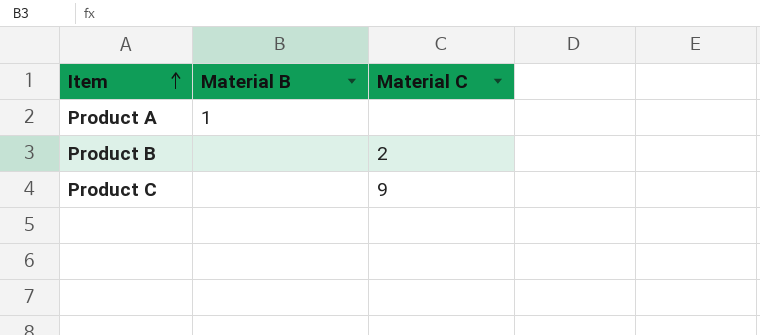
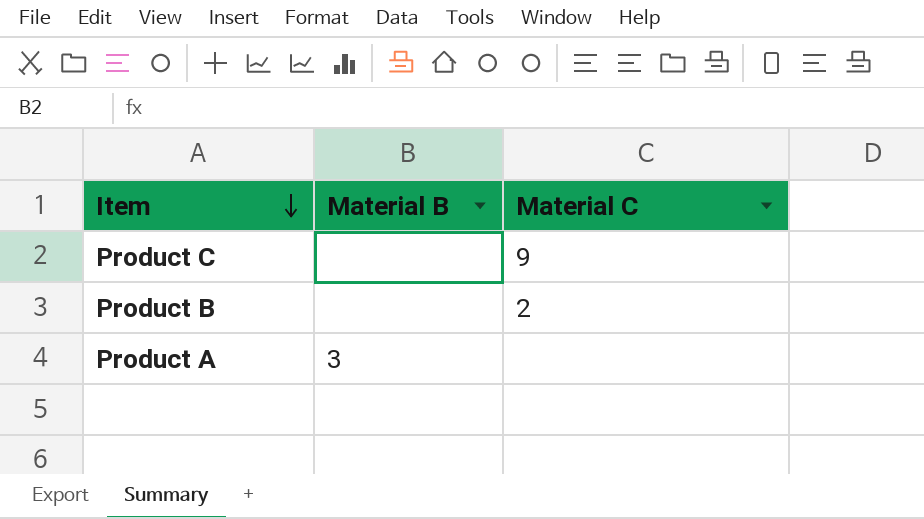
row order: Item ascending -> Item descending
Product A | Material B: 1 -> 3

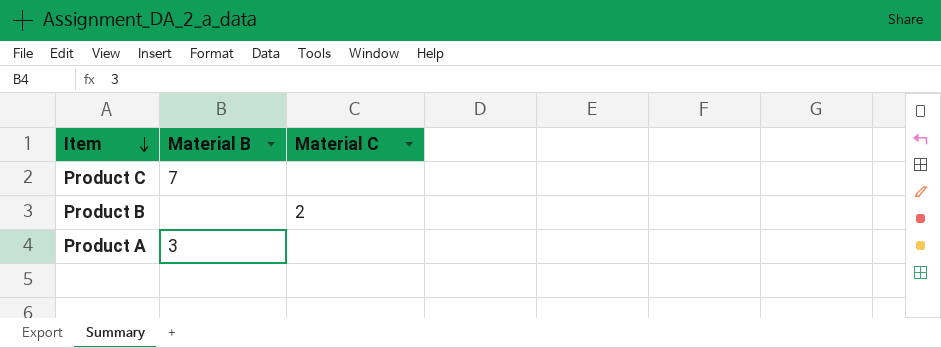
Product C | Material B: none -> 7
Product C | Material C: 9 -> none

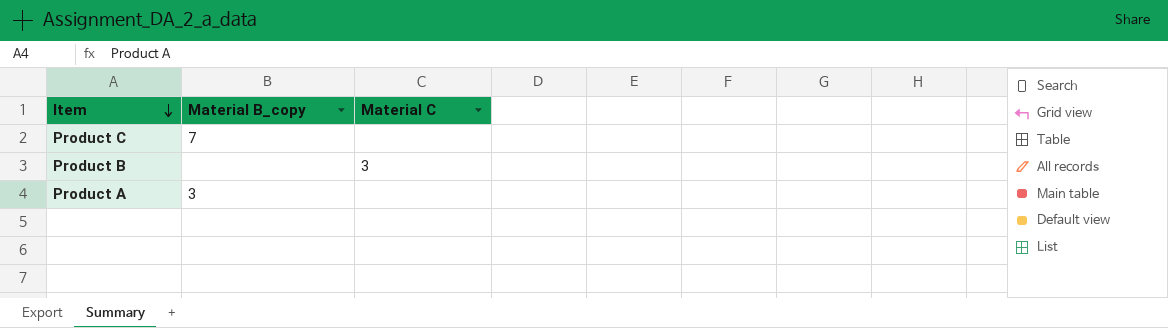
column name: Material B -> Material B_copy
Product B | Material C: 2 -> 3

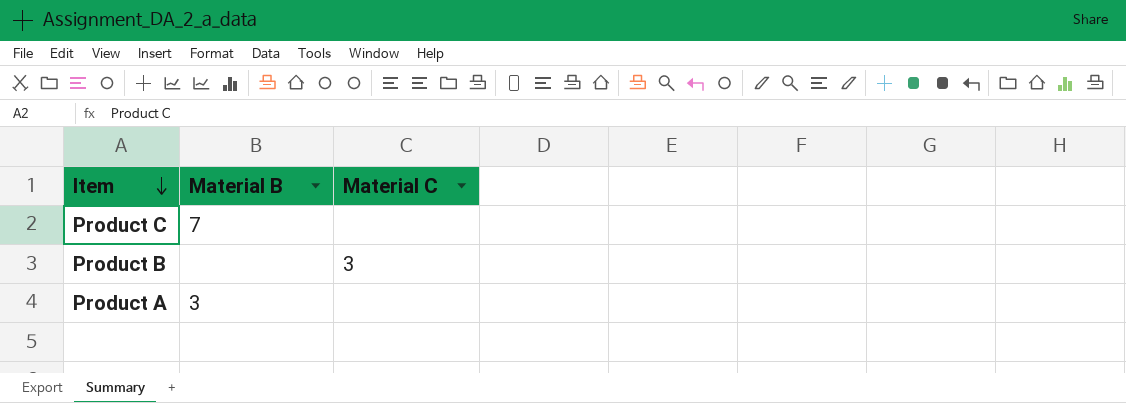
column name: Material B_copy -> Material B

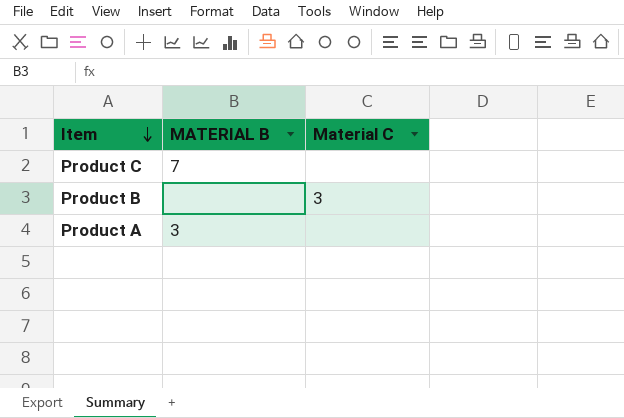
column name: Material B -> MATERIAL B

